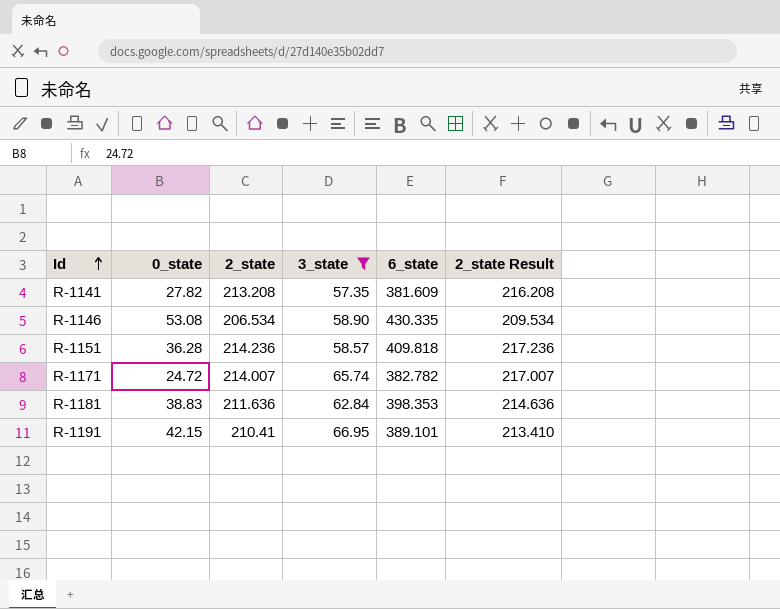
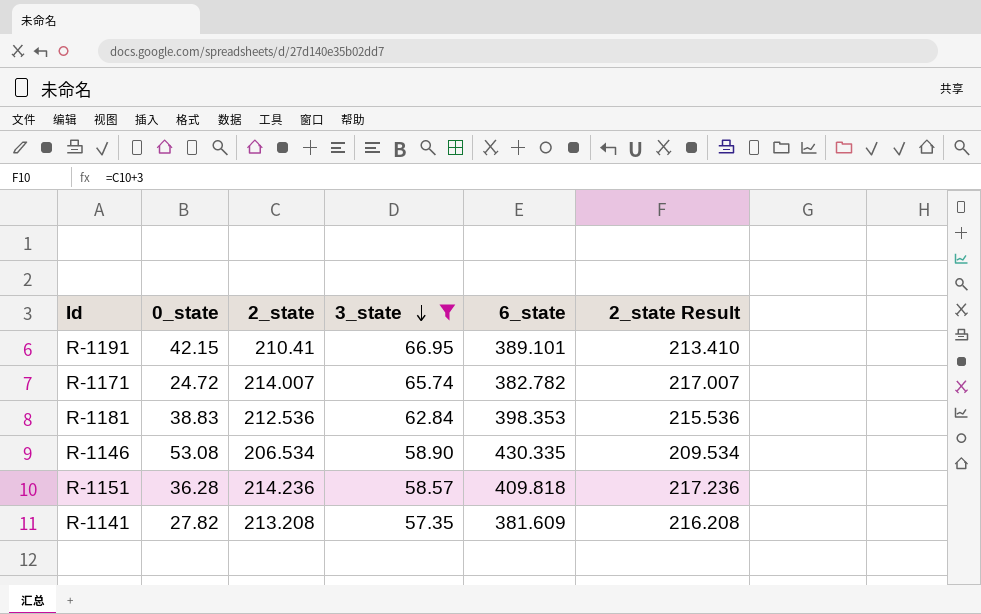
row order: Id ascending -> 3_state descending
R-1181 | 2_state: 211.636 -> 212.536
R-1181 | 2_state Result: 214.636 -> 215.536

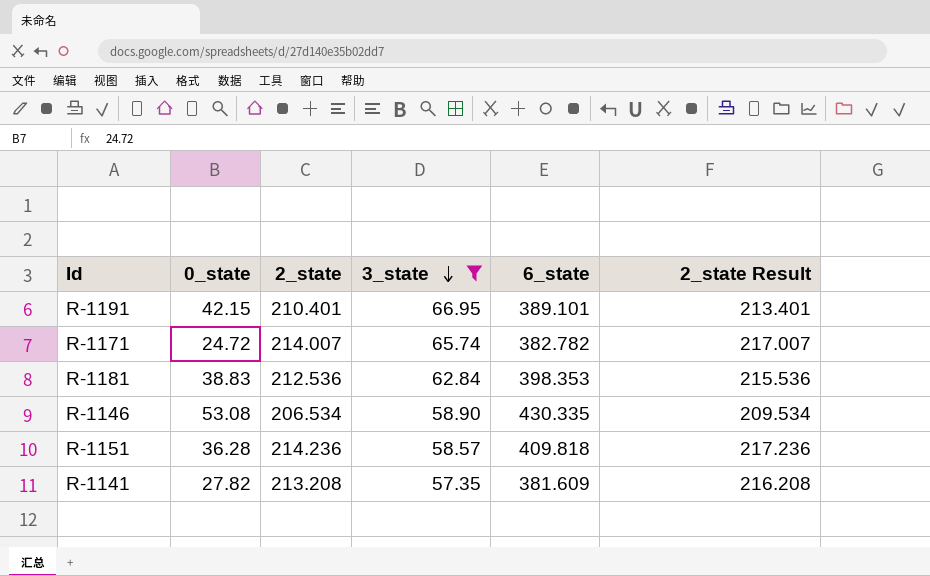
R-1191 | 2_state: 210.41 -> 210.401
R-1191 | 2_state Result: 213.410 -> 213.401

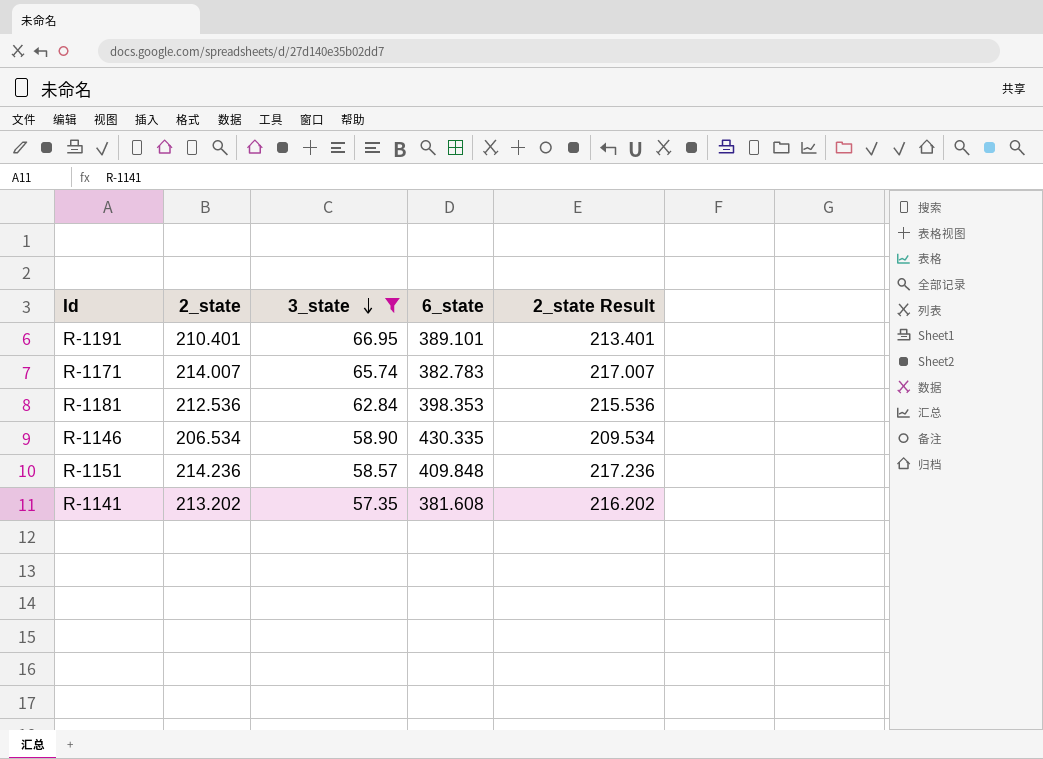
column 0_state | position: 2 -> none
R-1171 | 6_state: 382.782 -> 382.783
R-1151 | 6_state: 409.818 -> 409.848
R-1141 | 2_state: 213.208 -> 213.202
R-1141 | 6_state: 381.609 -> 381.608
R-1141 | 2_state Result: 216.208 -> 216.202

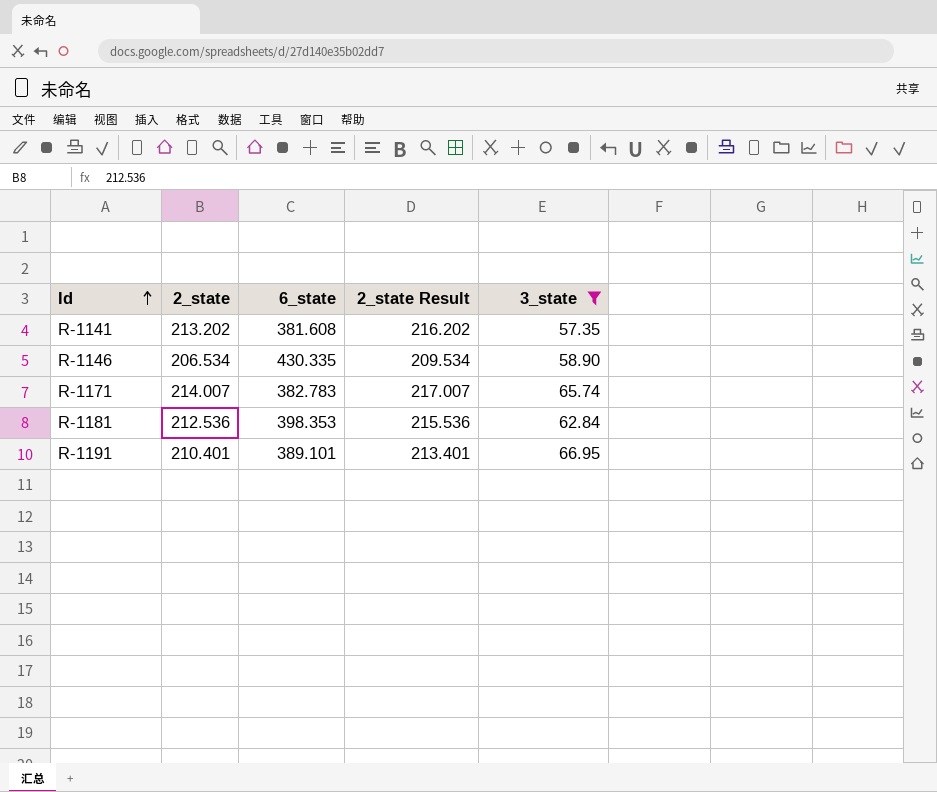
row order: 3_state descending -> Id ascending
column 3_state | position: 3 -> 5
row R-1151: 214.236 | 58.57 | 409.848 | 217.236 -> none

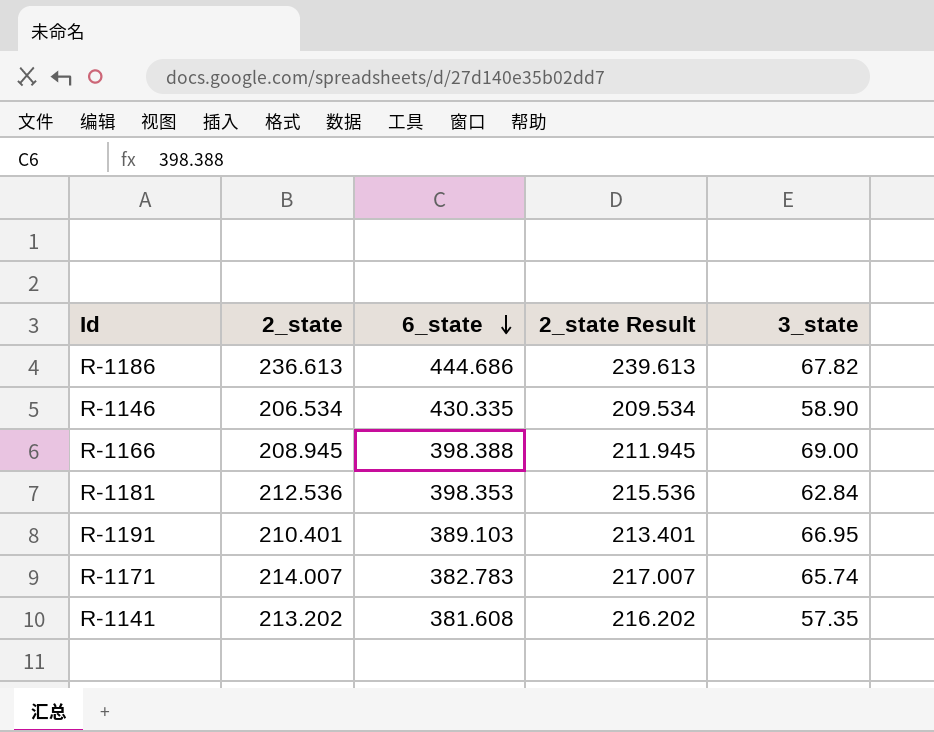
filter: 3_state <= 66.95 -> none
row order: Id ascending -> 6_state descending
R-1191 | 6_state: 389.101 -> 389.103

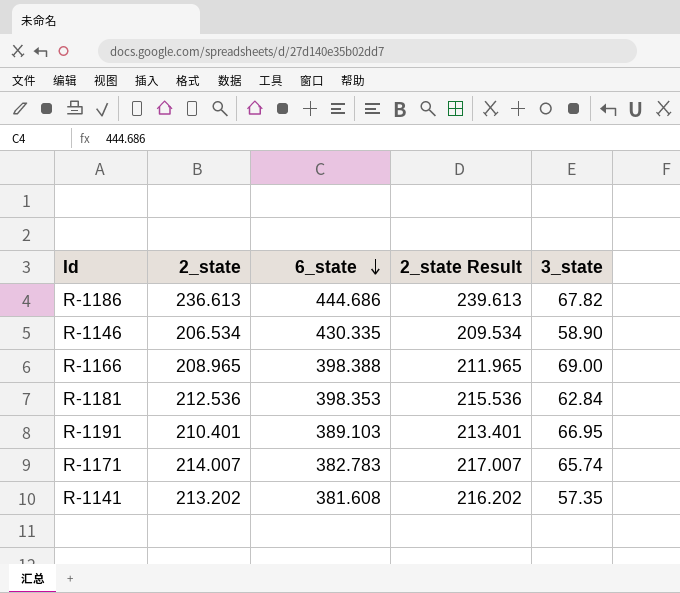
R-1166 | 2_state: 208.945 -> 208.965
R-1166 | 2_state Result: 211.945 -> 211.965

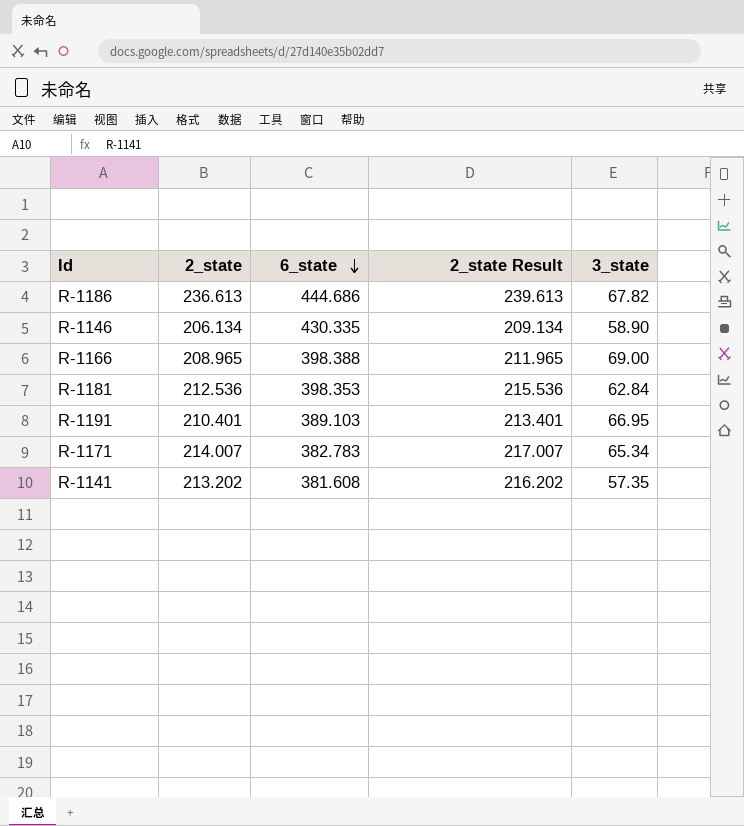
R-1146 | 2_state: 206.534 -> 206.134
R-1146 | 2_state Result: 209.534 -> 209.134
R-1171 | 3_state: 65.74 -> 65.34

